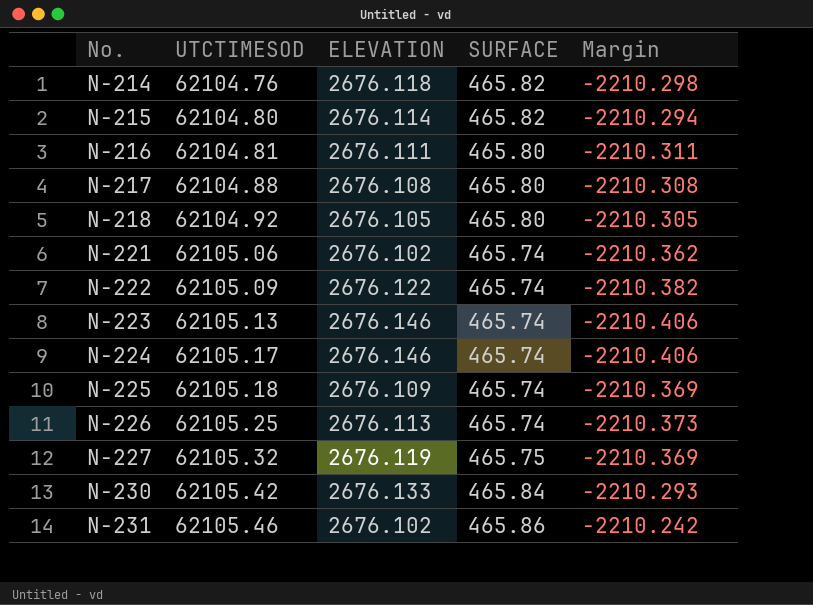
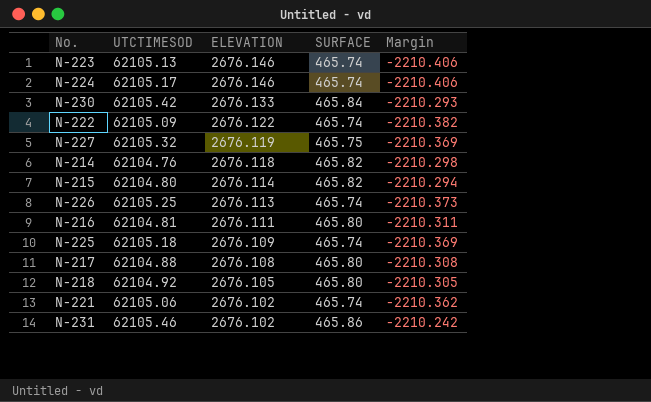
row order: No. ascending -> ELEVATION descending

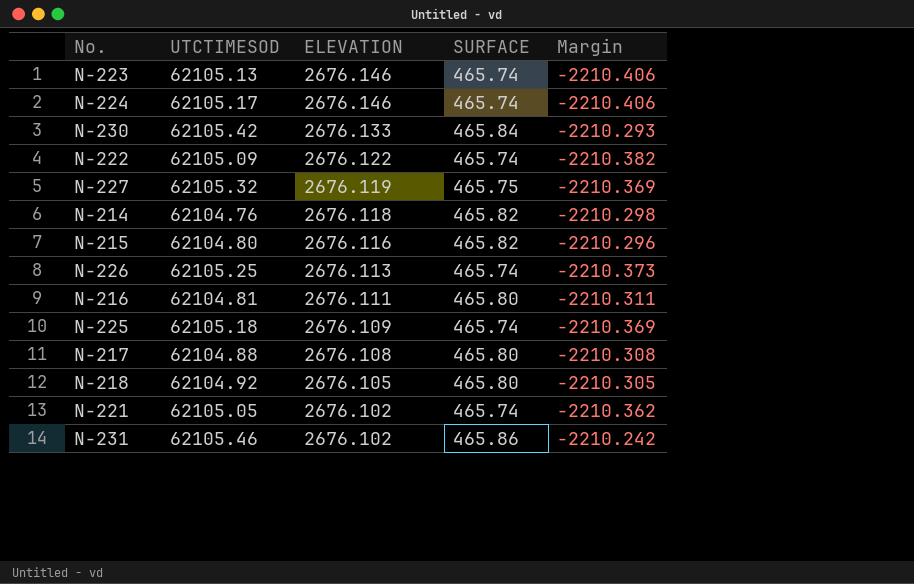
N-215 | ELEVATION: 2676.114 -> 2676.116
N-215 | Margin: -2210.294 -> -2210.296
N-221 | UTCTIMESOD: 62105.06 -> 62105.05

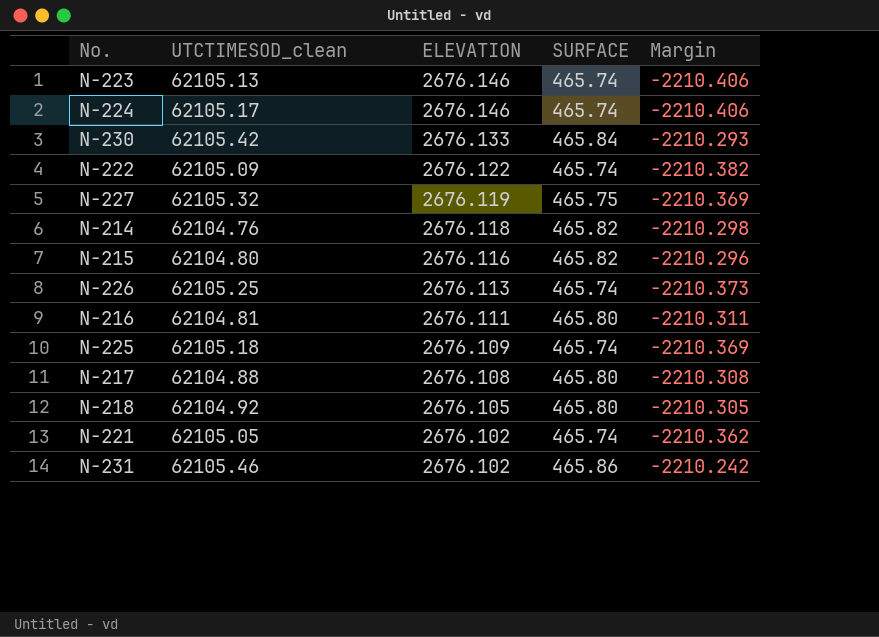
column name: UTCTIMESOD -> UTCTIMESOD_clean

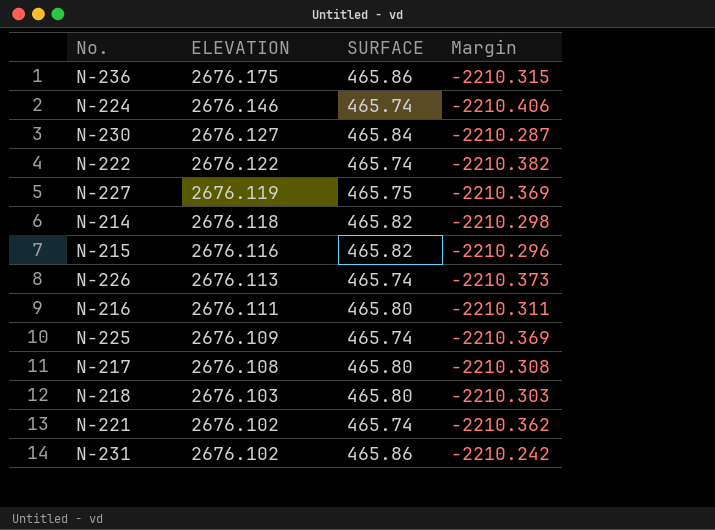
column UTCTIMESOD_clean | position: 2 -> none
row N-223: 62105.13 | 2676.146 | 465.74 | -2210.406 -> none
row N-236: none -> 2676.175 | 465.86 | -2210.315
N-230 | ELEVATION: 2676.133 -> 2676.127
N-230 | Margin: -2210.293 -> -2210.287
N-218 | ELEVATION: 2676.105 -> 2676.103
N-218 | Margin: -2210.305 -> -2210.303

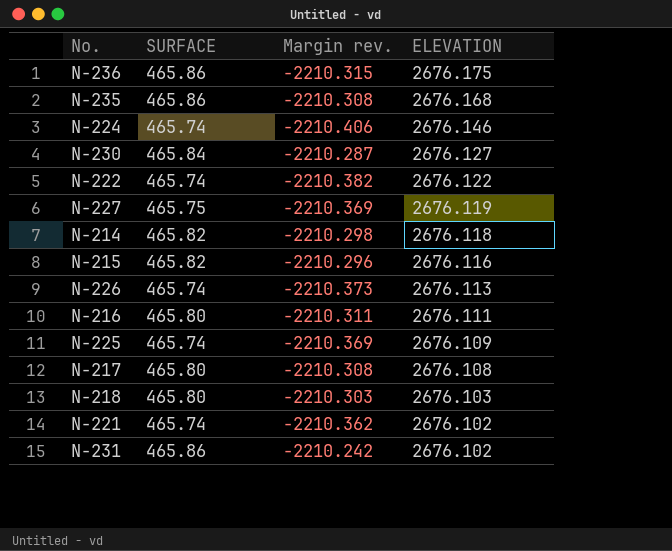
column name: Margin -> Margin rev.
column ELEVATION | position: 2 -> 4
row N-235: none -> 465.86 | -2210.308 | 2676.168

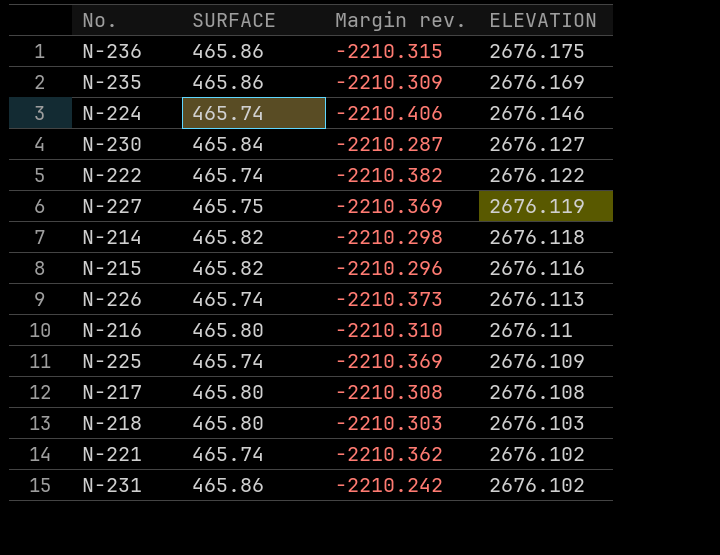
N-235 | Margin rev.: -2210.308 -> -2210.309
N-235 | ELEVATION: 2676.168 -> 2676.169
N-216 | Margin rev.: -2210.311 -> -2210.310
N-216 | ELEVATION: 2676.111 -> 2676.11

